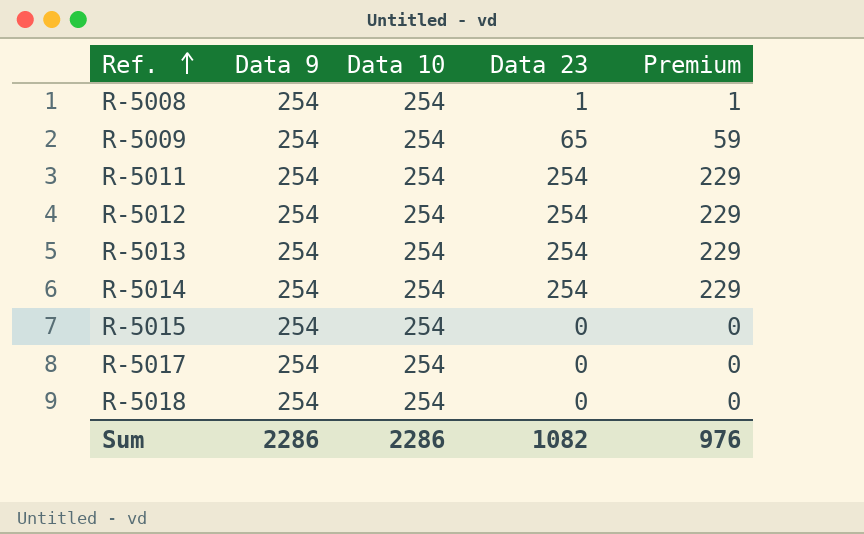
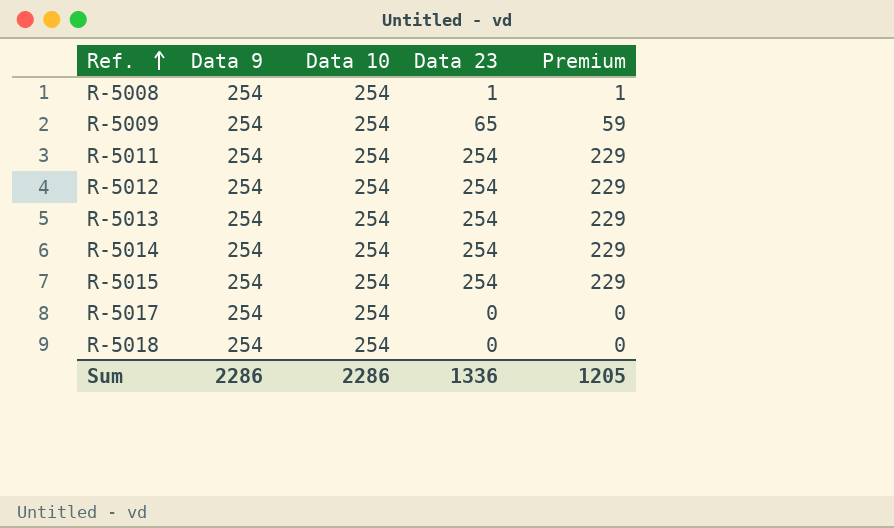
R-5015 | Data 23: 0 -> 254
R-5015 | Premium: 0 -> 229
Sum | Data 23: 1082 -> 1336
Sum | Premium: 976 -> 1205

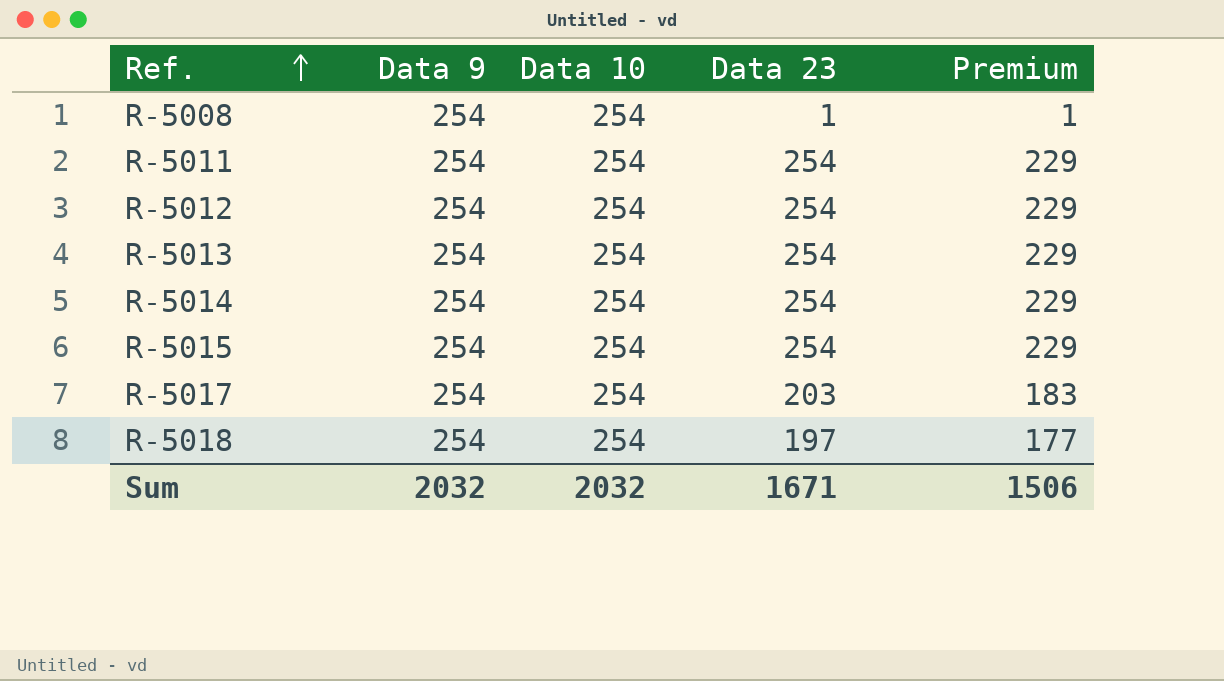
row R-5009: 254 | 254 | 65 | 59 -> none
R-5017 | Data 23: 0 -> 203
R-5017 | Premium: 0 -> 183
R-5018 | Data 23: 0 -> 197
R-5018 | Premium: 0 -> 177
Sum | Data 9: 2286 -> 2032
Sum | Data 10: 2286 -> 2032
Sum | Data 23: 1336 -> 1671
Sum | Premium: 1205 -> 1506

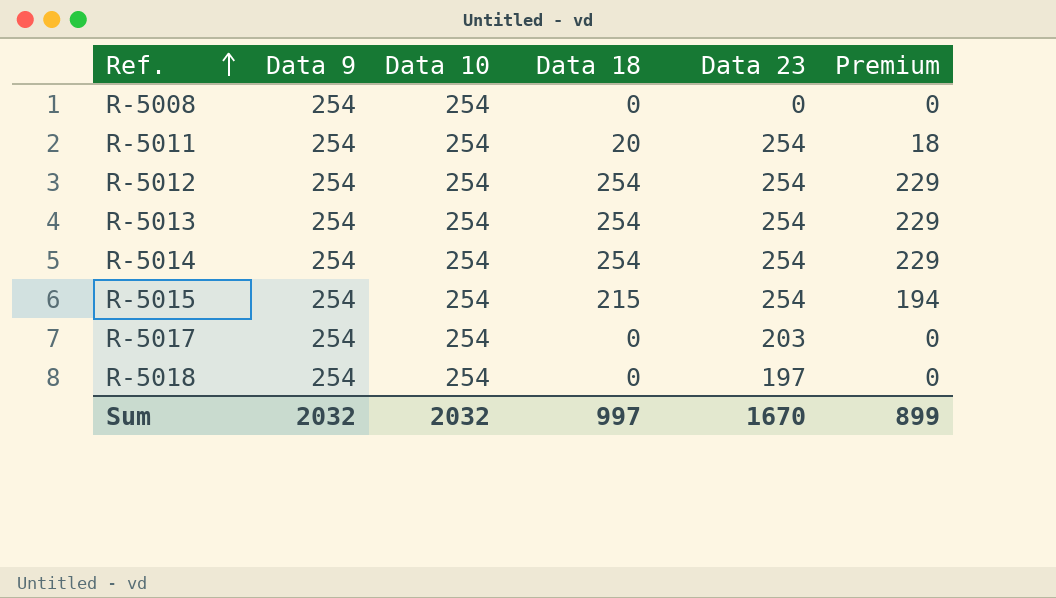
column Data 18 | position: none -> 4
column Premium | formula: [Data 23] * 0.9 -> [Data 18] * 0.9
R-5008 | Data 23: 1 -> 0
Sum | Data 23: 1671 -> 1670
Sum | Premium: 1506 -> 899

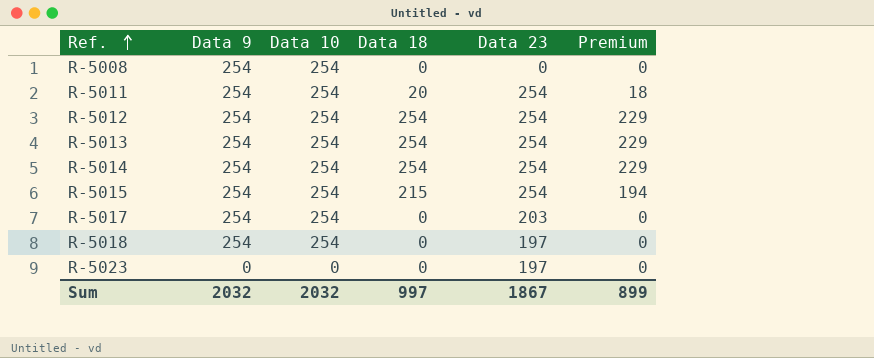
row R-5023: none -> 0 | 0 | 0 | 197 | 0
Sum | Data 23: 1670 -> 1867

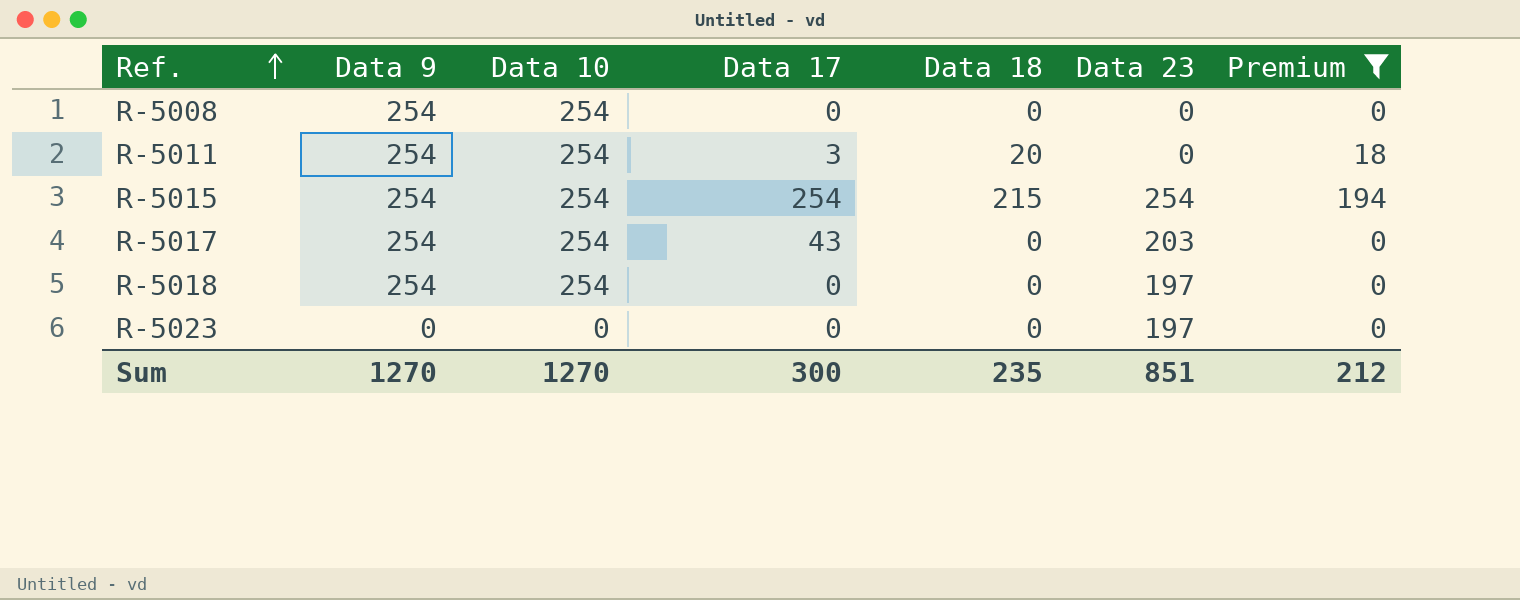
filter: none -> Premium != 229
column Data 17 | position: none -> 4
R-5011 | Data 23: 254 -> 0
Sum | Data 9: 2032 -> 1270
Sum | Data 10: 2032 -> 1270
Sum | Data 18: 997 -> 235
Sum | Data 23: 1867 -> 851
Sum | Premium: 899 -> 212

